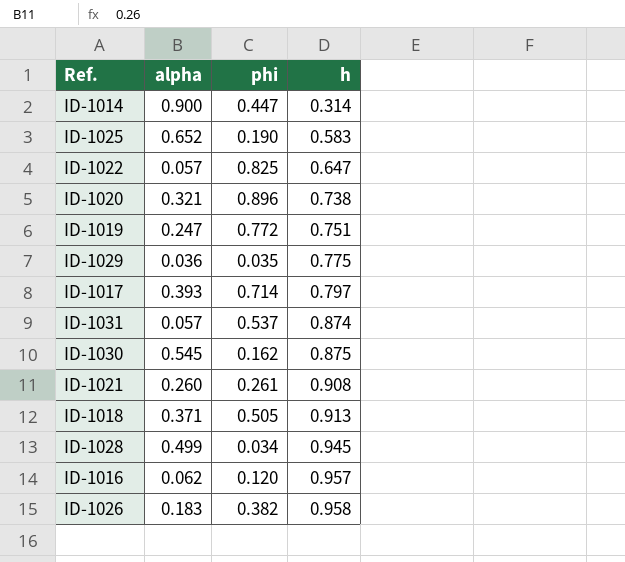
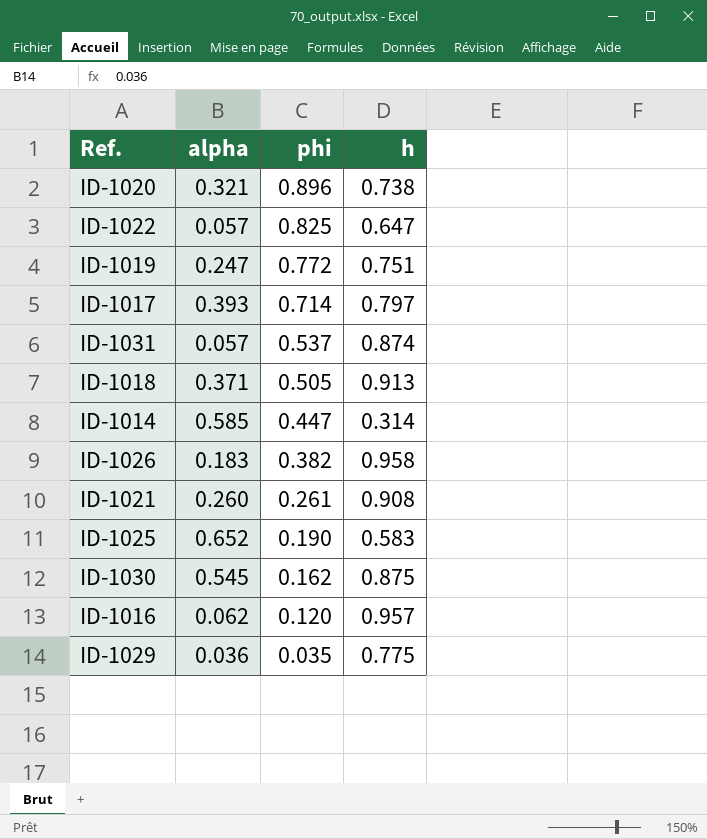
row order: h ascending -> phi descending
row ID-1028: 0.499 | 0.034 | 0.945 -> none
ID-1014 | alpha: 0.900 -> 0.585

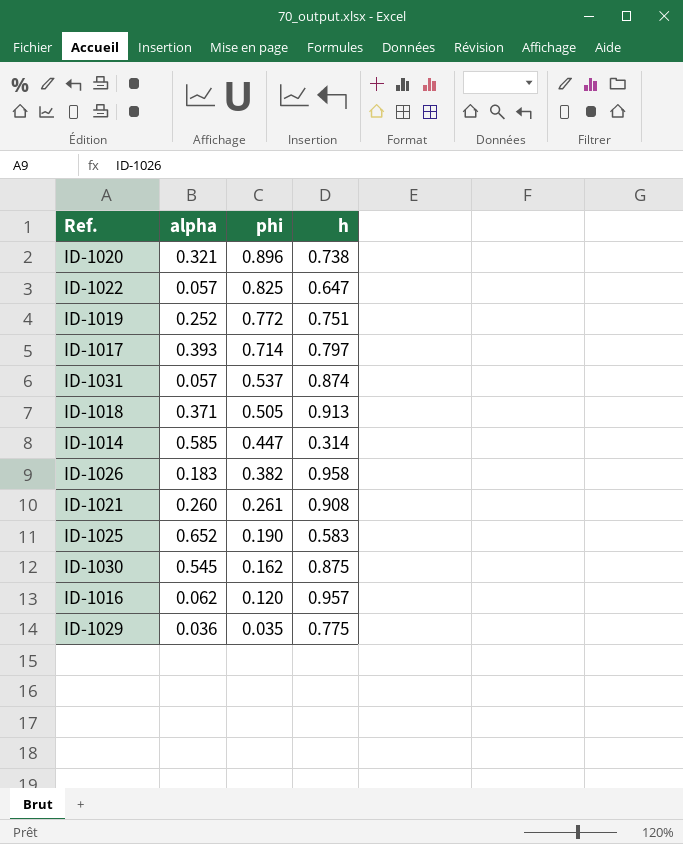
ID-1019 | alpha: 0.247 -> 0.252

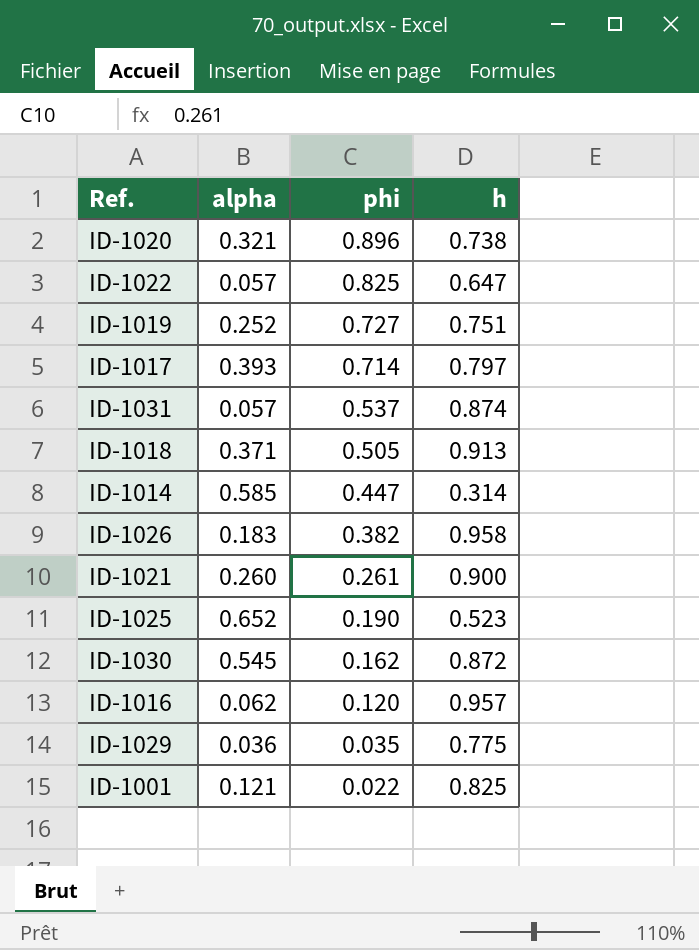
ID-1019 | phi: 0.772 -> 0.727
ID-1021 | h: 0.908 -> 0.900
ID-1025 | h: 0.583 -> 0.523
ID-1030 | h: 0.875 -> 0.872
row ID-1001: none -> 0.121 | 0.022 | 0.825

